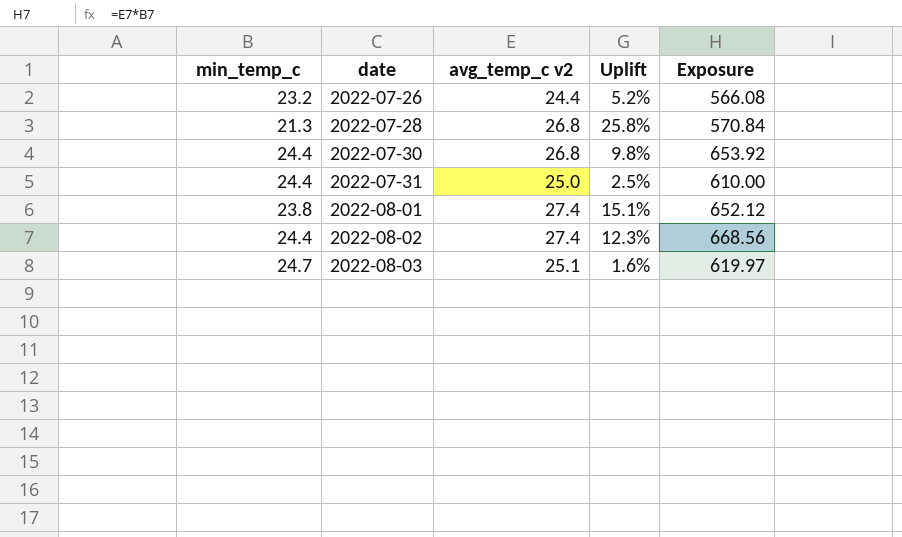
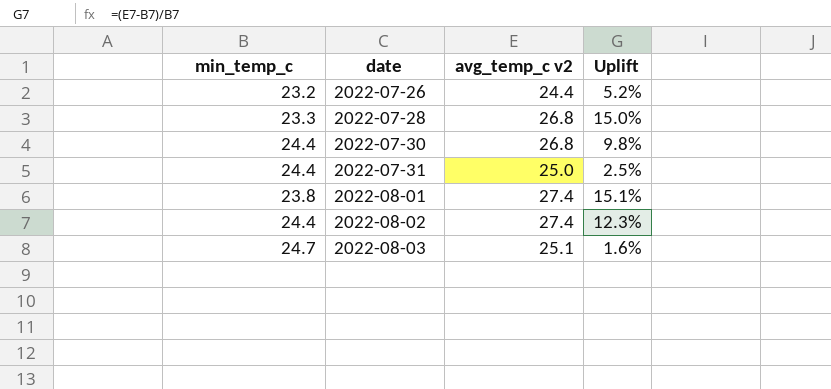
column Exposure | formula: [min_temp_c] * [avg_temp_c v2] -> none
2022-07-28 | min_temp_c: 21.3 -> 23.3
2022-07-28 | Uplift: 25.8% -> 15.0%

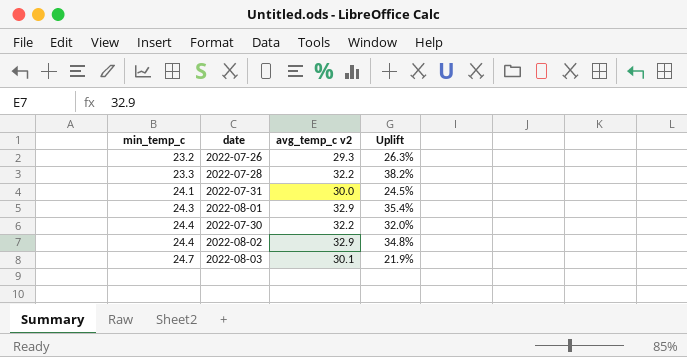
row order: date ascending -> min_temp_c ascending
2022-07-26 | avg_temp_c v2: 24.4 -> 29.3
2022-07-26 | Uplift: 5.2% -> 26.3%
2022-07-28 | avg_temp_c v2: 26.8 -> 32.2
2022-07-28 | Uplift: 15.0% -> 38.2%
2022-07-31 | min_temp_c: 24.4 -> 24.1
2022-07-31 | avg_temp_c v2: 25.0 -> 30.0
2022-07-31 | Uplift: 2.5% -> 24.5%
2022-08-01 | min_temp_c: 23.8 -> 24.3
2022-08-01 | avg_temp_c v2: 27.4 -> 32.9
2022-08-01 | Uplift: 15.1% -> 35.4%
2022-07-30 | avg_temp_c v2: 26.8 -> 32.2
2022-07-30 | Uplift: 9.8% -> 32.0%
2022-08-02 | avg_temp_c v2: 27.4 -> 32.9
2022-08-02 | Uplift: 12.3% -> 34.8%
2022-08-03 | avg_temp_c v2: 25.1 -> 30.1
2022-08-03 | Uplift: 1.6% -> 21.9%

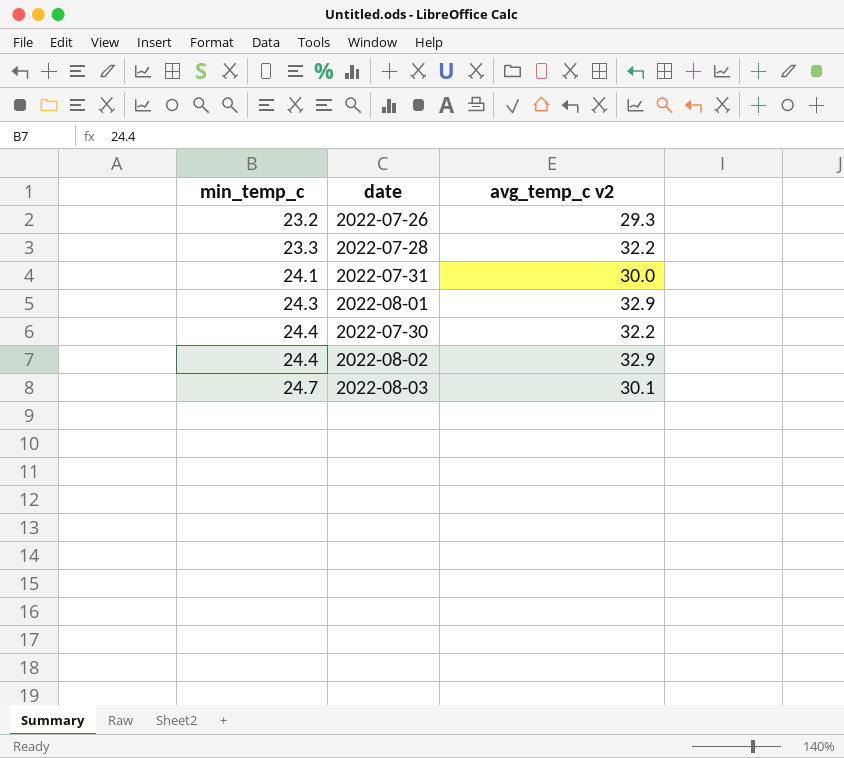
column Uplift | formula: ([avg_temp_c v2] - [min_temp_c]) / [min_temp_c] -> none

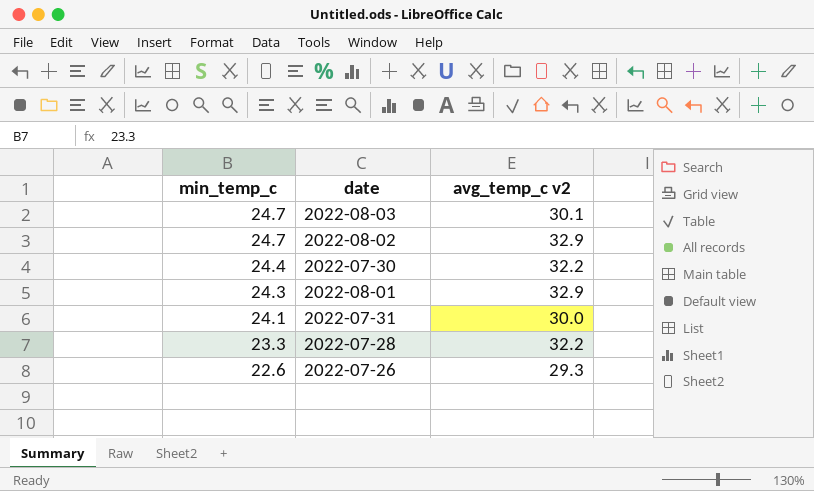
row order: min_temp_c ascending -> min_temp_c descending
2022-08-02 | min_temp_c: 24.4 -> 24.7
2022-07-26 | min_temp_c: 23.2 -> 22.6

